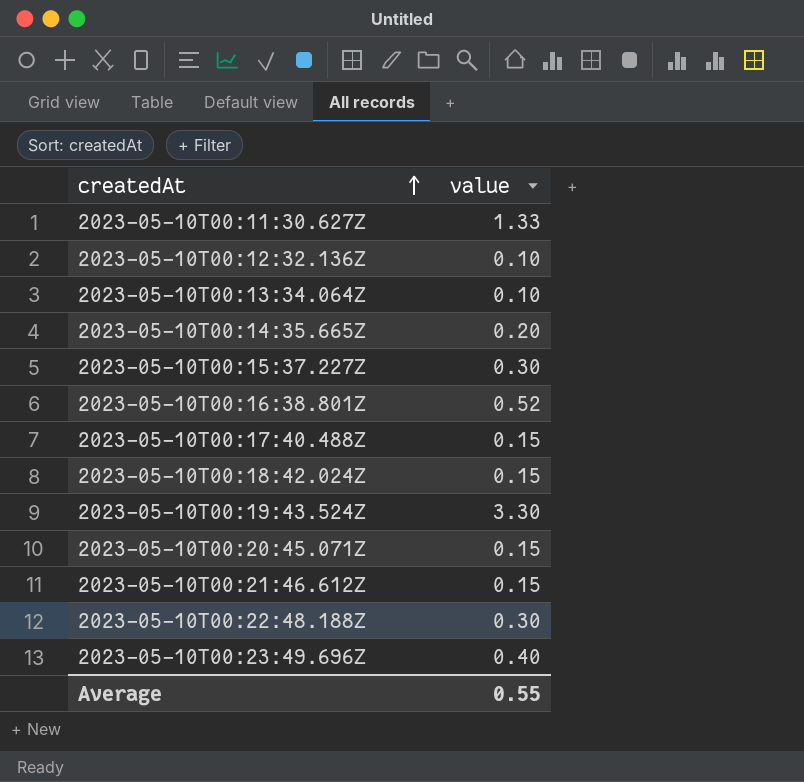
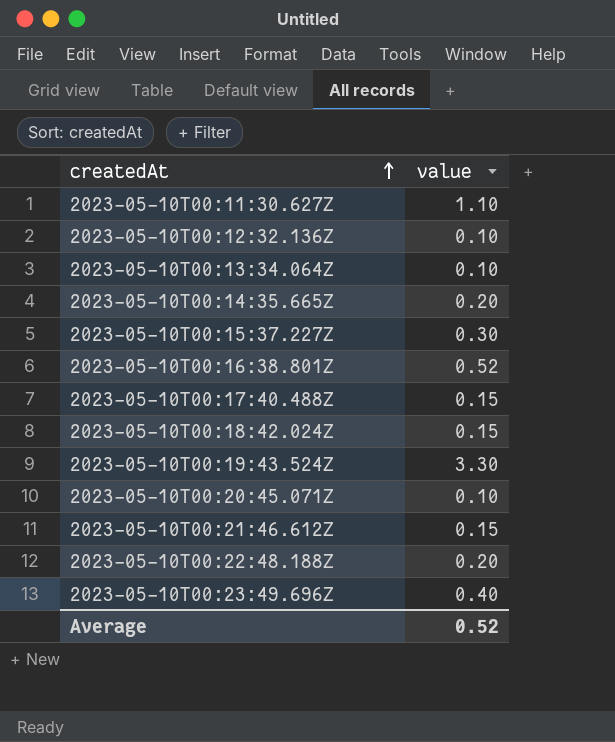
2023-05-10T00:11:30.627Z | value: 1.33 -> 1.10
2023-05-10T00:20:45.071Z | value: 0.15 -> 0.10
2023-05-10T00:22:48.188Z | value: 0.30 -> 0.20
Average | value: 0.55 -> 0.52

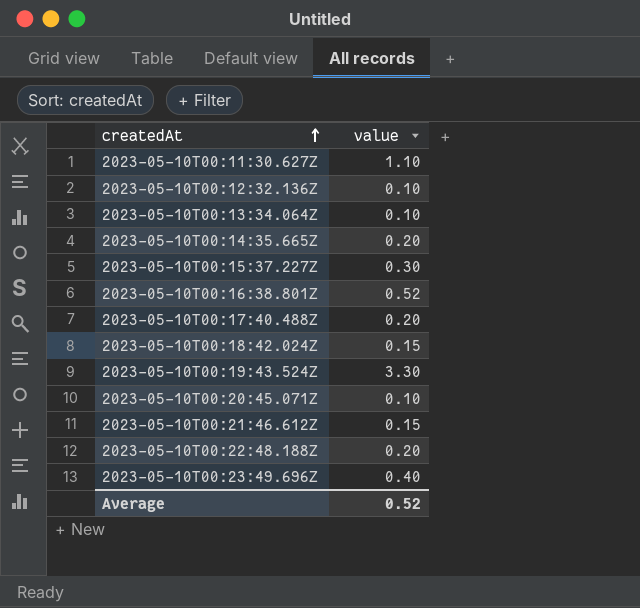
2023-05-10T00:17:40.488Z | value: 0.15 -> 0.20

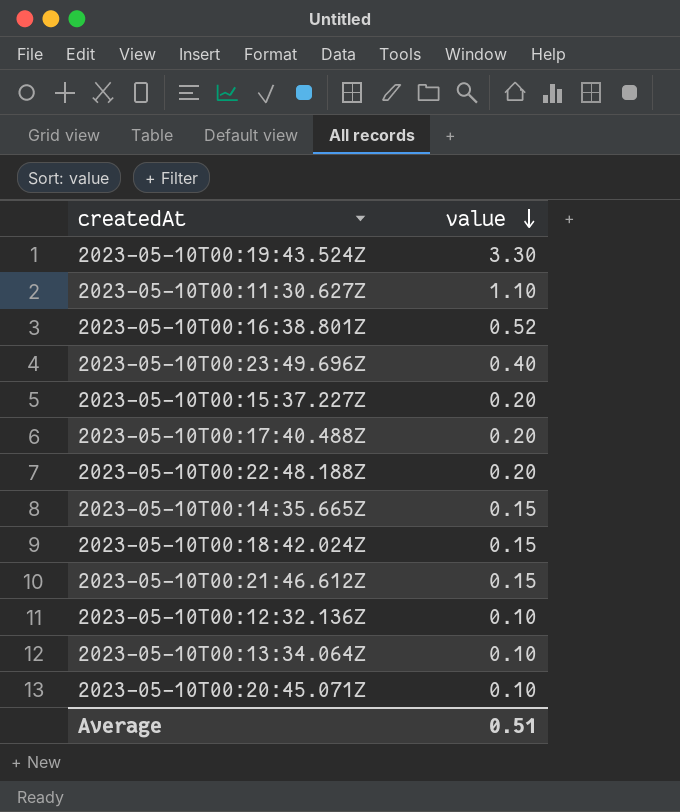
row order: createdAt ascending -> value descending
2023-05-10T00:15:37.227Z | value: 0.30 -> 0.20
2023-05-10T00:14:35.665Z | value: 0.20 -> 0.15
Average | value: 0.52 -> 0.51

